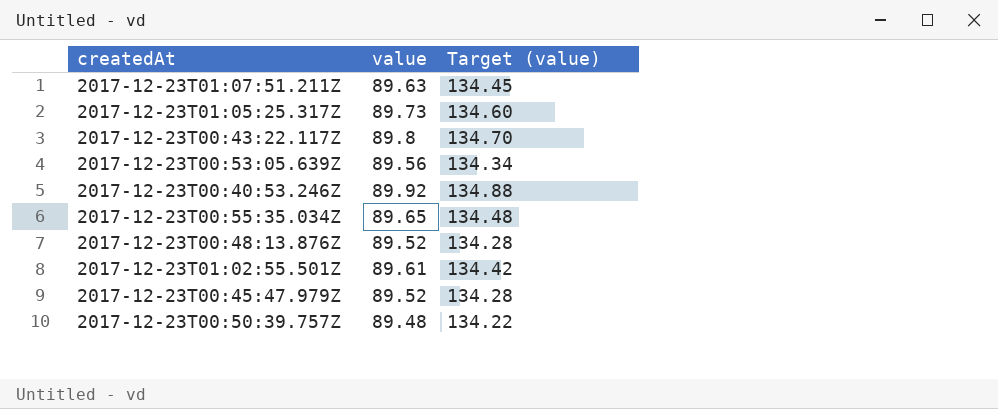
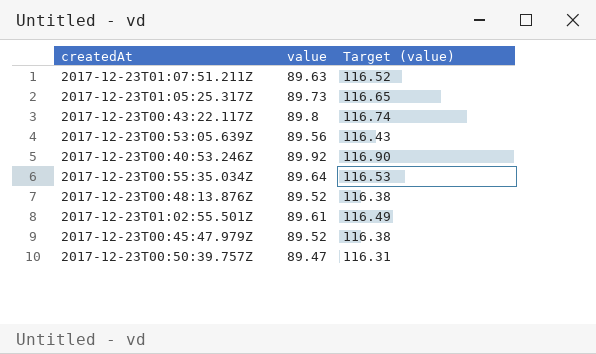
column Target (value) | formula: [value] * 1.5 -> [value] * 1.3
2017-12-23T00:55:35.034Z | value: 89.65 -> 89.64
2017-12-23T00:50:39.757Z | value: 89.48 -> 89.47

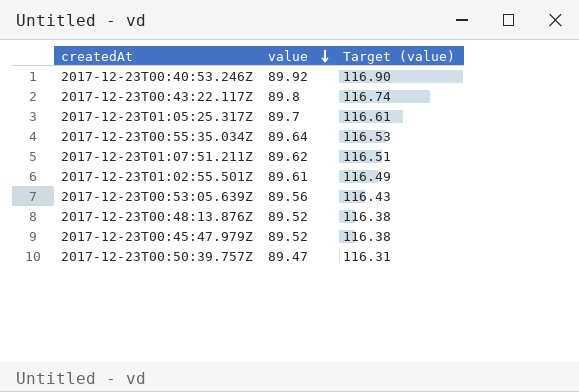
row order: none -> value descending
2017-12-23T01:05:25.317Z | value: 89.73 -> 89.7
2017-12-23T01:05:25.317Z | Target (value): 116.65 -> 116.61
2017-12-23T01:07:51.211Z | value: 89.63 -> 89.62
2017-12-23T01:07:51.211Z | Target (value): 116.52 -> 116.51

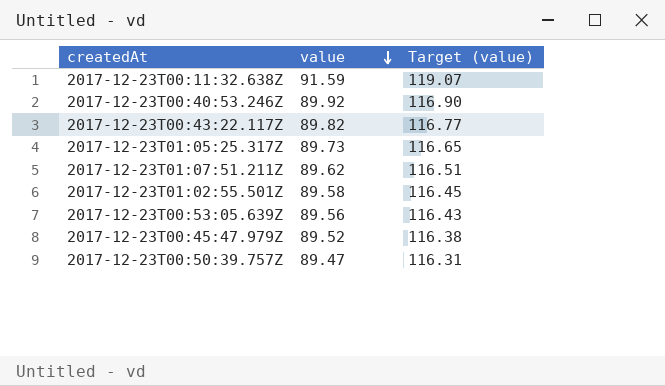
row 2017-12-23T00:55:35.034Z: 89.64 | 116.53 -> none
row 2017-12-23T00:48:13.876Z: 89.52 | 116.38 -> none
row 2017-12-23T00:11:32.638Z: none -> 91.59 | 119.07
2017-12-23T00:43:22.117Z | value: 89.8 -> 89.82
2017-12-23T00:43:22.117Z | Target (value): 116.74 -> 116.77
2017-12-23T01:05:25.317Z | value: 89.7 -> 89.73
2017-12-23T01:05:25.317Z | Target (value): 116.61 -> 116.65
2017-12-23T01:02:55.501Z | value: 89.61 -> 89.58
2017-12-23T01:02:55.501Z | Target (value): 116.49 -> 116.45

